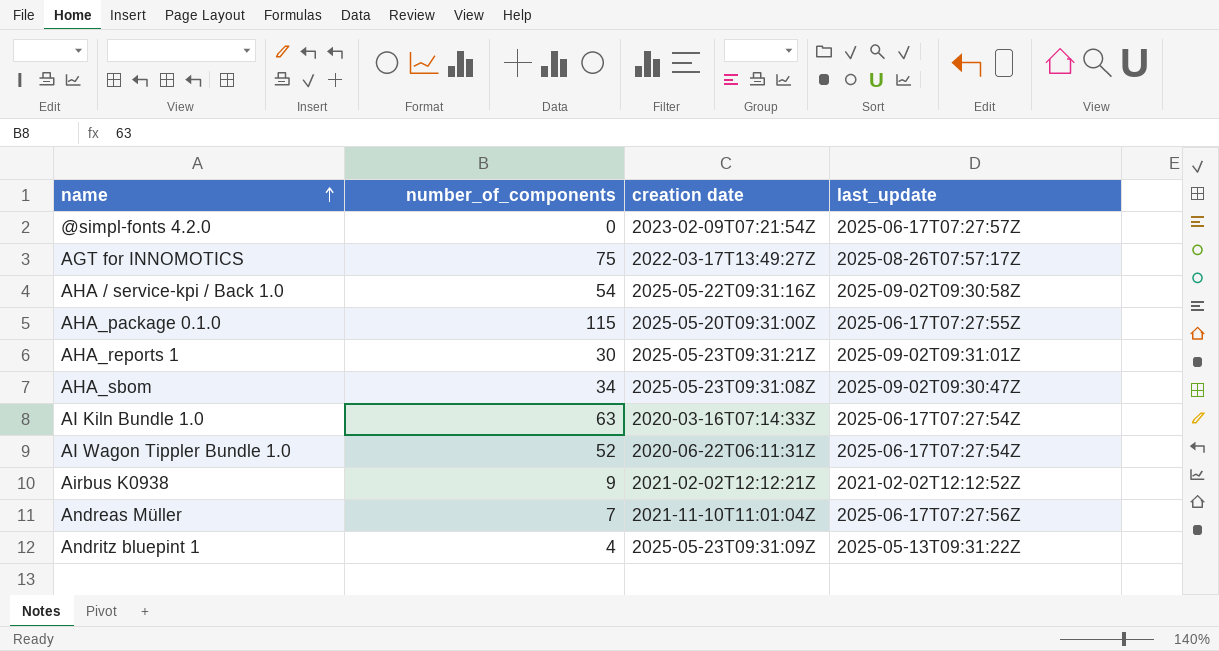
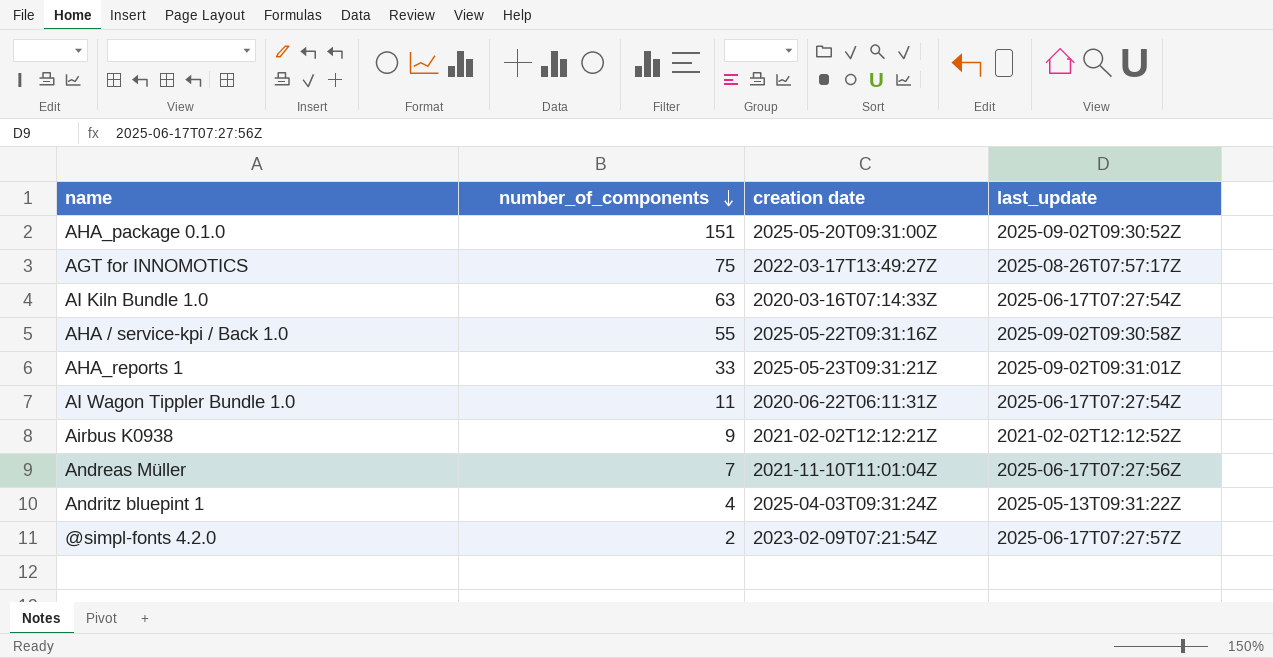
row order: name ascending -> number_of_components descending
row AHA_sbom: 34 | 2025-05-23T09:31:08Z | 2025-09-02T09:30:47Z -> none
AHA_package 0.1.0 | number_of_components: 115 -> 151
AHA_package 0.1.0 | last_update: 2025-06-17T07:27:55Z -> 2025-09-02T09:30:52Z
AHA / service-kpi / Back 1.0 | number_of_components: 54 -> 55
AHA_reports 1 | number_of_components: 30 -> 33
AI Wagon Tippler Bundle 1.0 | number_of_components: 52 -> 11
Andritz bluepint 1 | creation date: 2025-05-23T09:31:09Z -> 2025-04-03T09:31:24Z
@simpl-fonts 4.2.0 | number_of_components: 0 -> 2

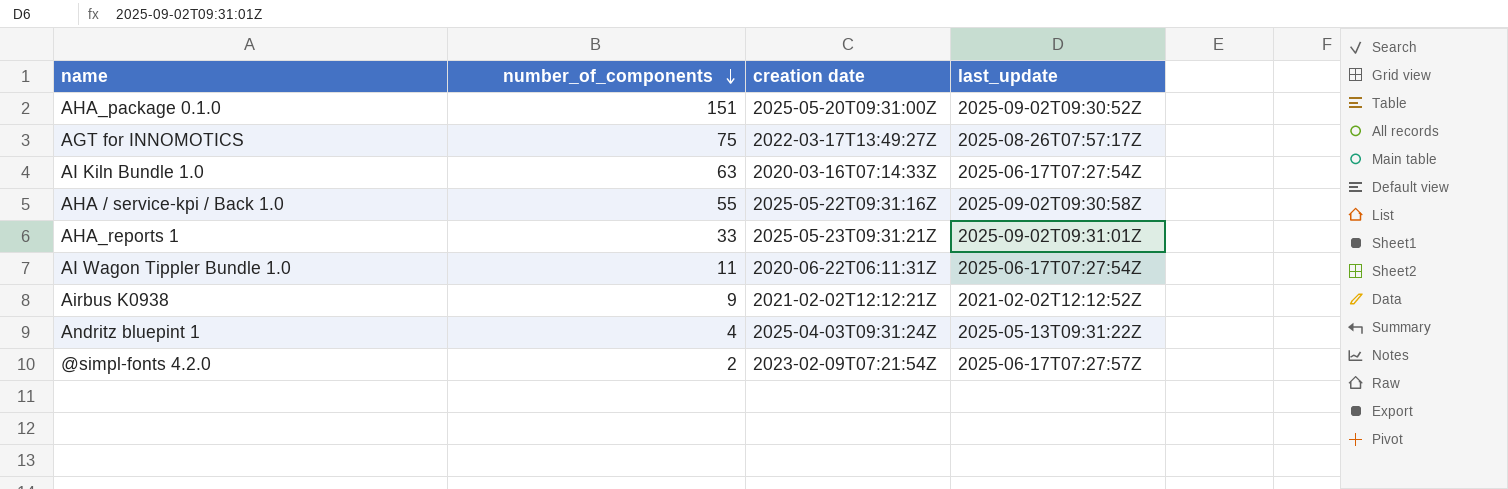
row Andreas Müller: 7 | 2021-11-10T11:01:04Z | 2025-06-17T07:27:56Z -> none

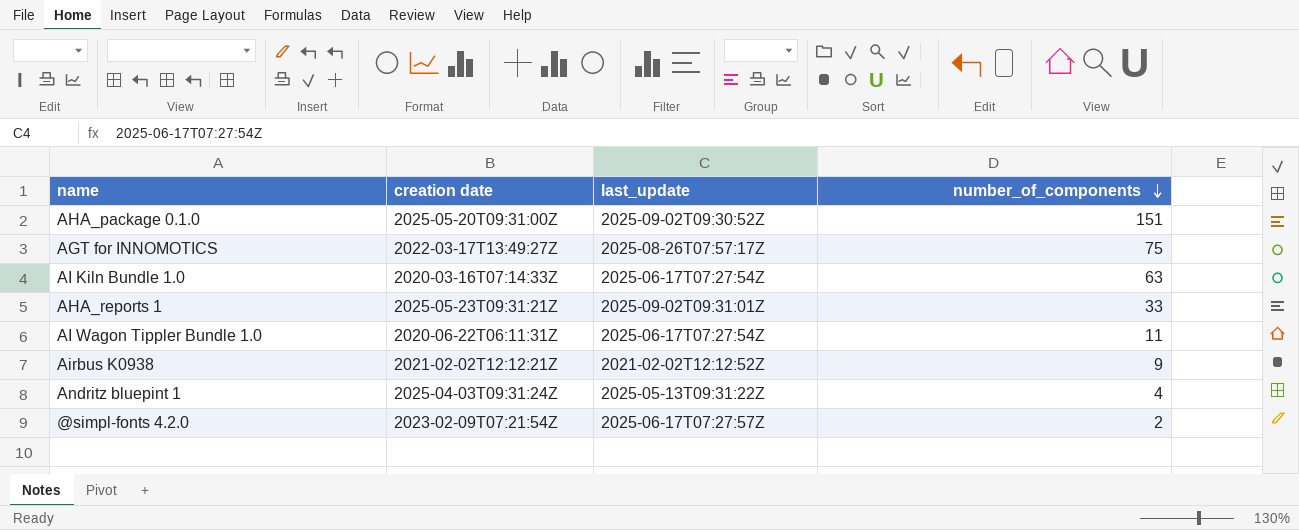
column number_of_components | position: 2 -> 4
row AHA / service-kpi / Back 1.0: 55 | 2025-05-22T09:31:16Z | 2025-09-02T09:30:58Z -> none

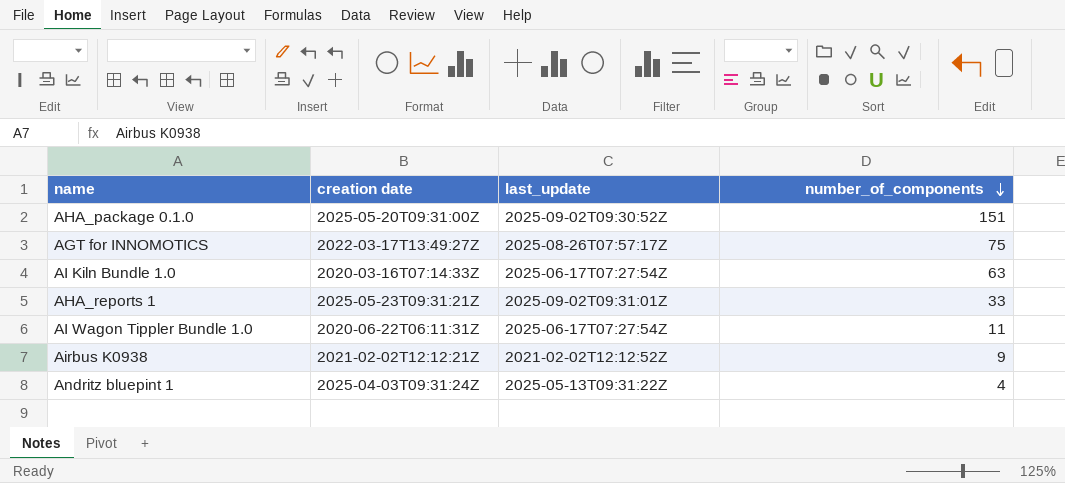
row @simpl-fonts 4.2.0: 2023-02-09T07:21:54Z | 2025-06-17T07:27:57Z | 2 -> none

